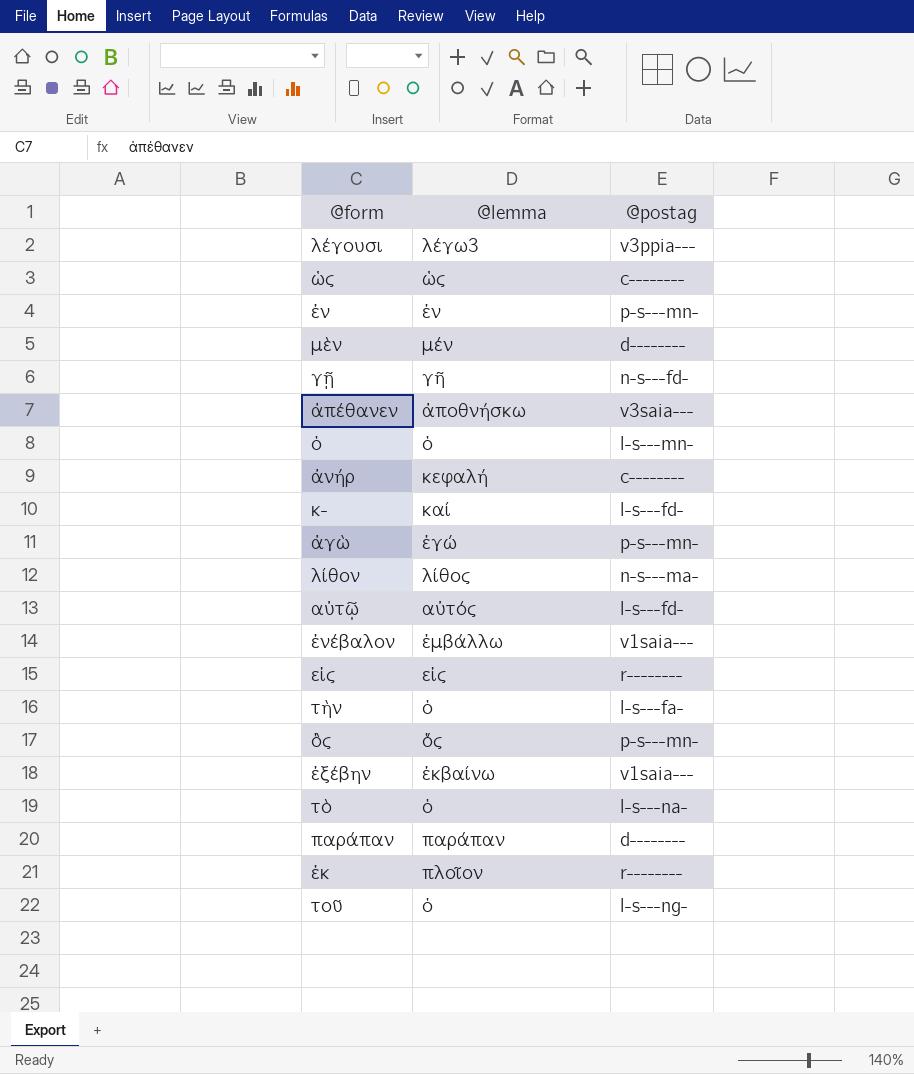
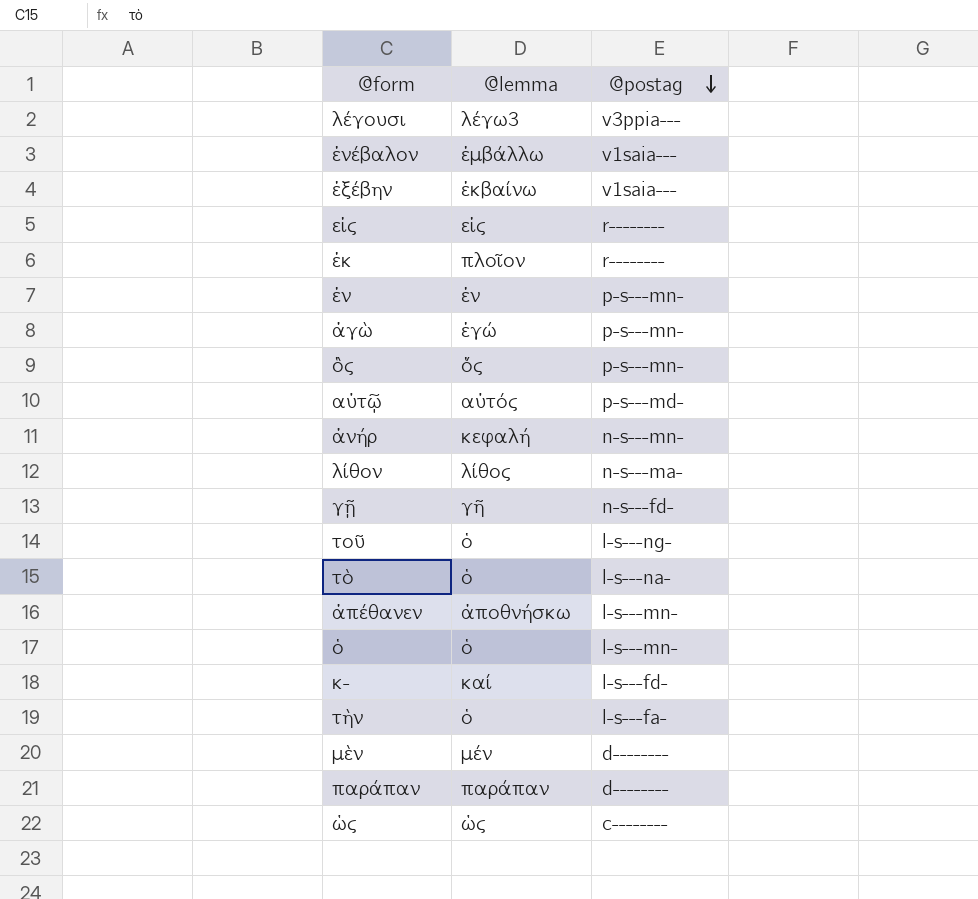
row order: none -> @postag descending
αὐτῷ | @postag: l-s---fd- -> p-s---md-
ἀνήρ | @postag: c-------- -> n-s---mn-
ἀπέθανεν | @postag: v3saia--- -> l-s---mn-

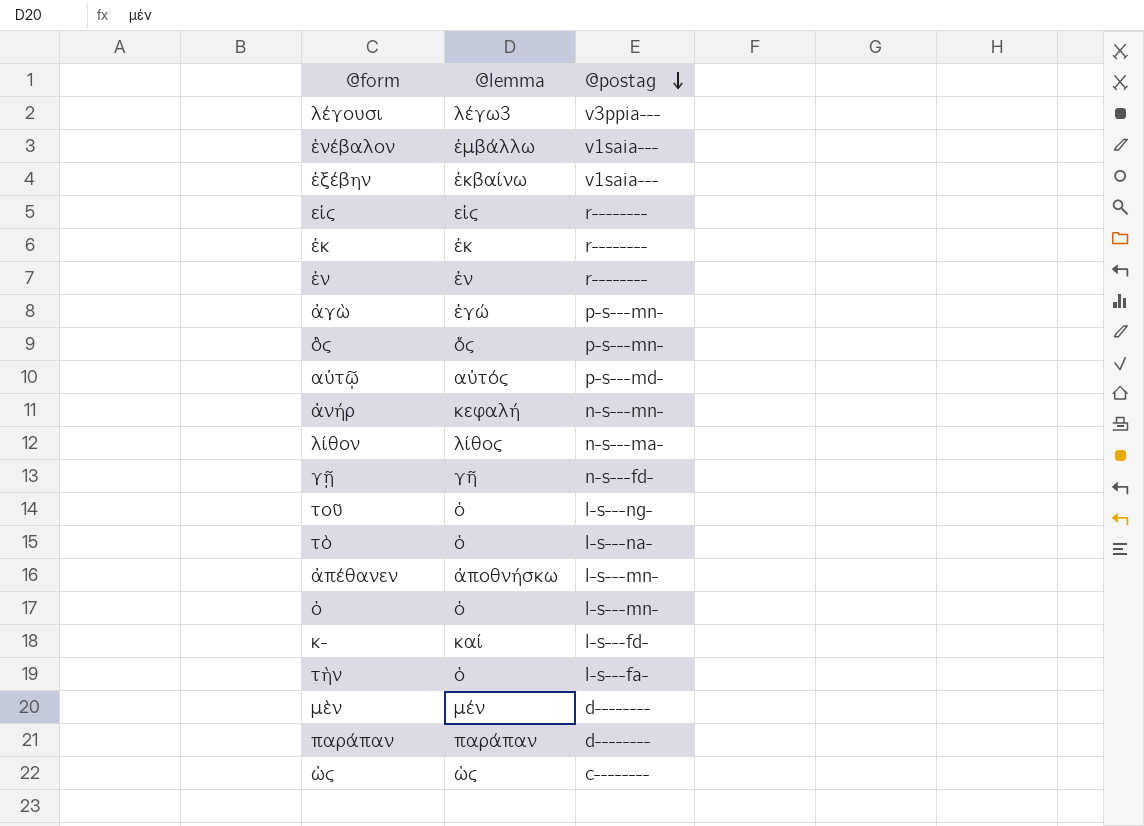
ἐκ | @lemma: πλοῖον -> ἐκ
ἐν | @postag: p-s---mn- -> r--------

